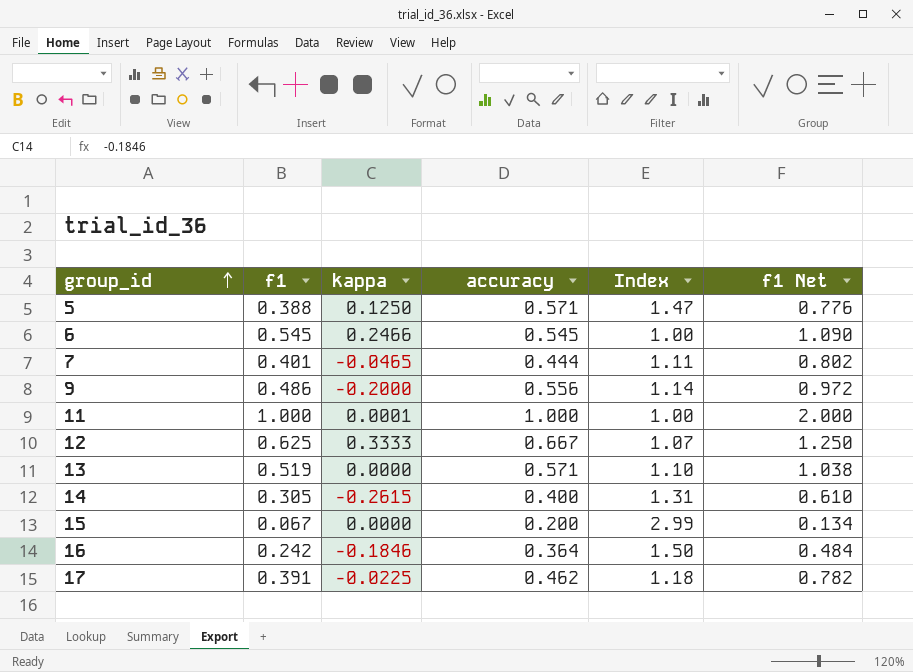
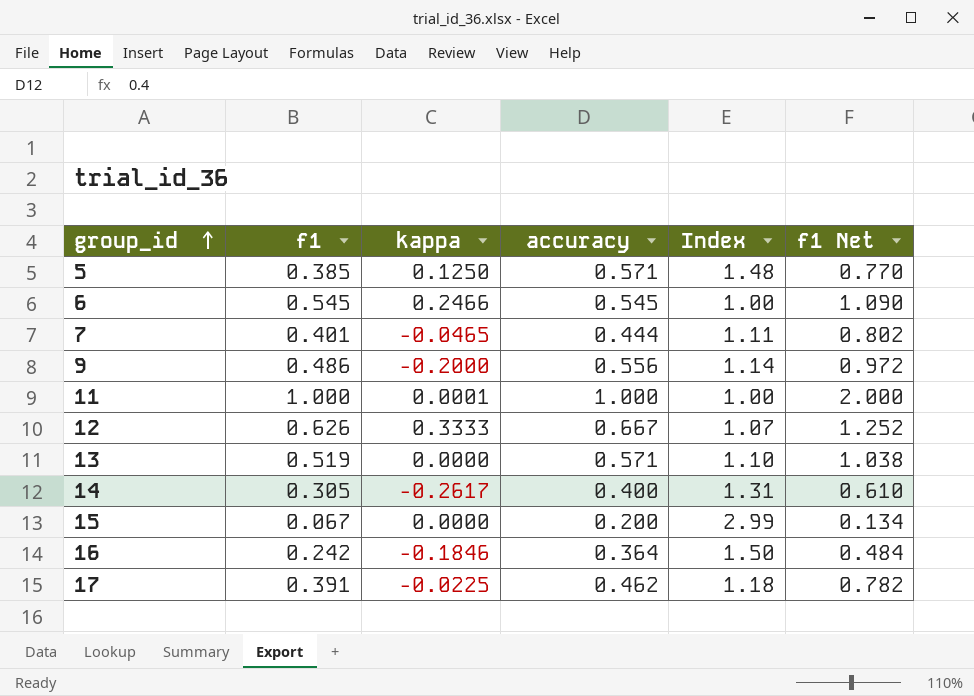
5 | f1: 0.388 -> 0.385
5 | Index: 1.47 -> 1.48
5 | f1 Net: 0.776 -> 0.770
12 | f1: 0.625 -> 0.626
12 | f1 Net: 1.250 -> 1.252
14 | kappa: -0.2615 -> -0.2617

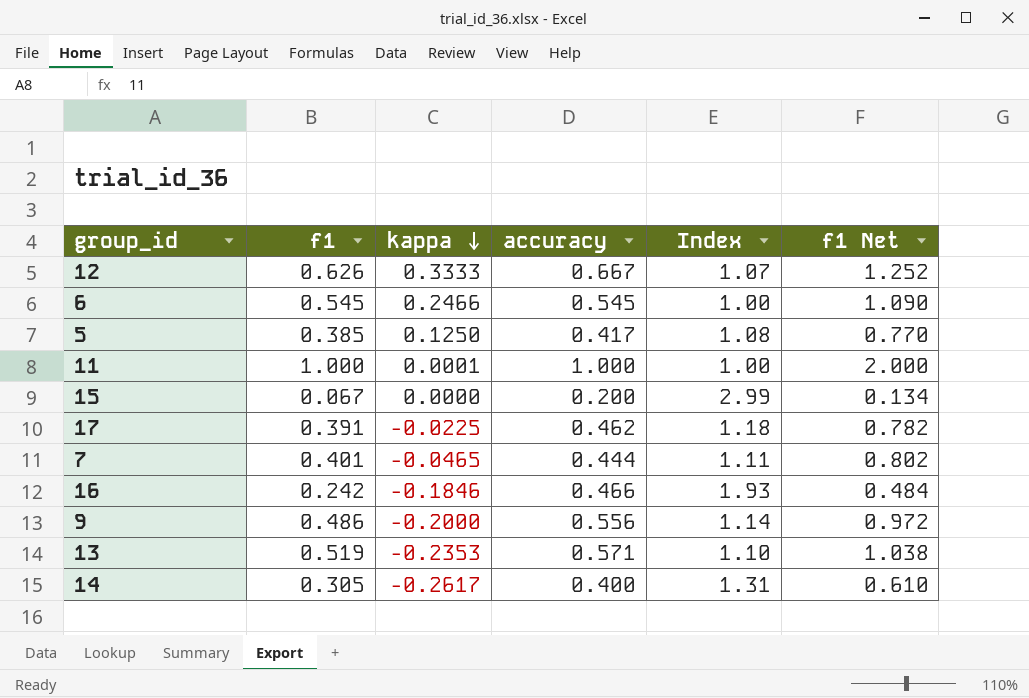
row order: group_id ascending -> kappa descending
5 | accuracy: 0.571 -> 0.417
5 | Index: 1.48 -> 1.08
16 | accuracy: 0.364 -> 0.466
16 | Index: 1.50 -> 1.93
13 | kappa: 0.0000 -> -0.2353

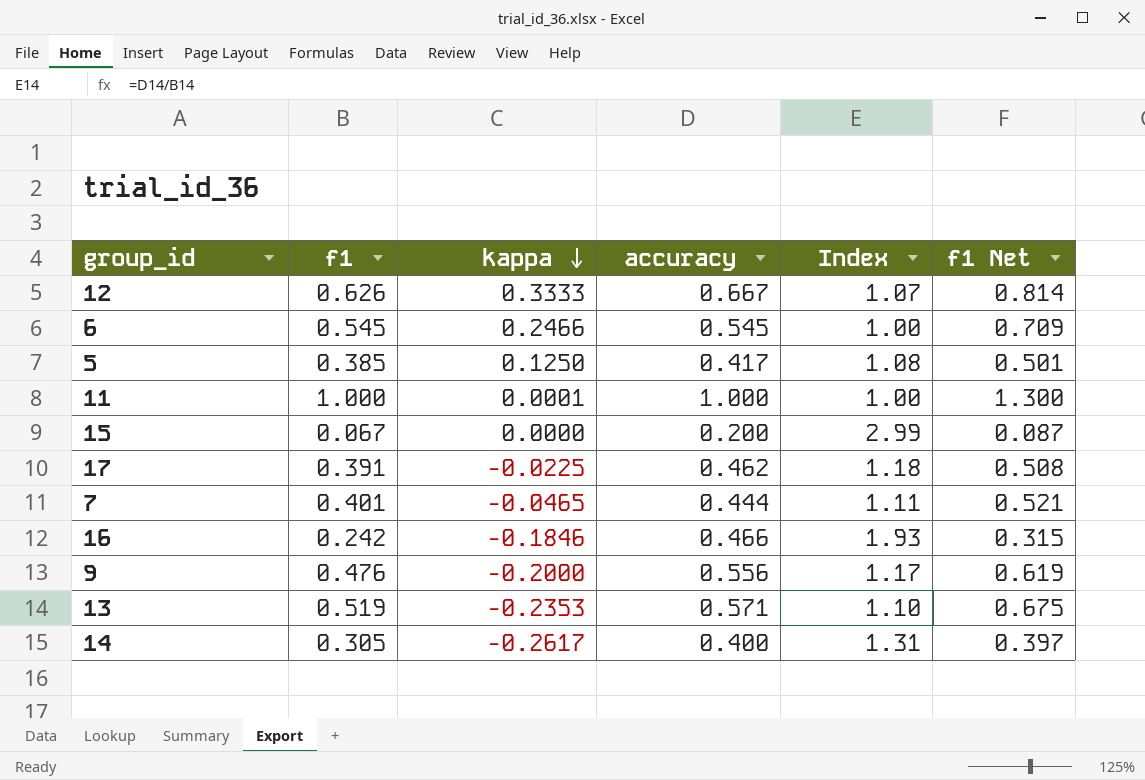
column f1 Net | formula: [f1] * 2 -> [f1] * 1.3
9 | f1: 0.486 -> 0.476
9 | Index: 1.14 -> 1.17

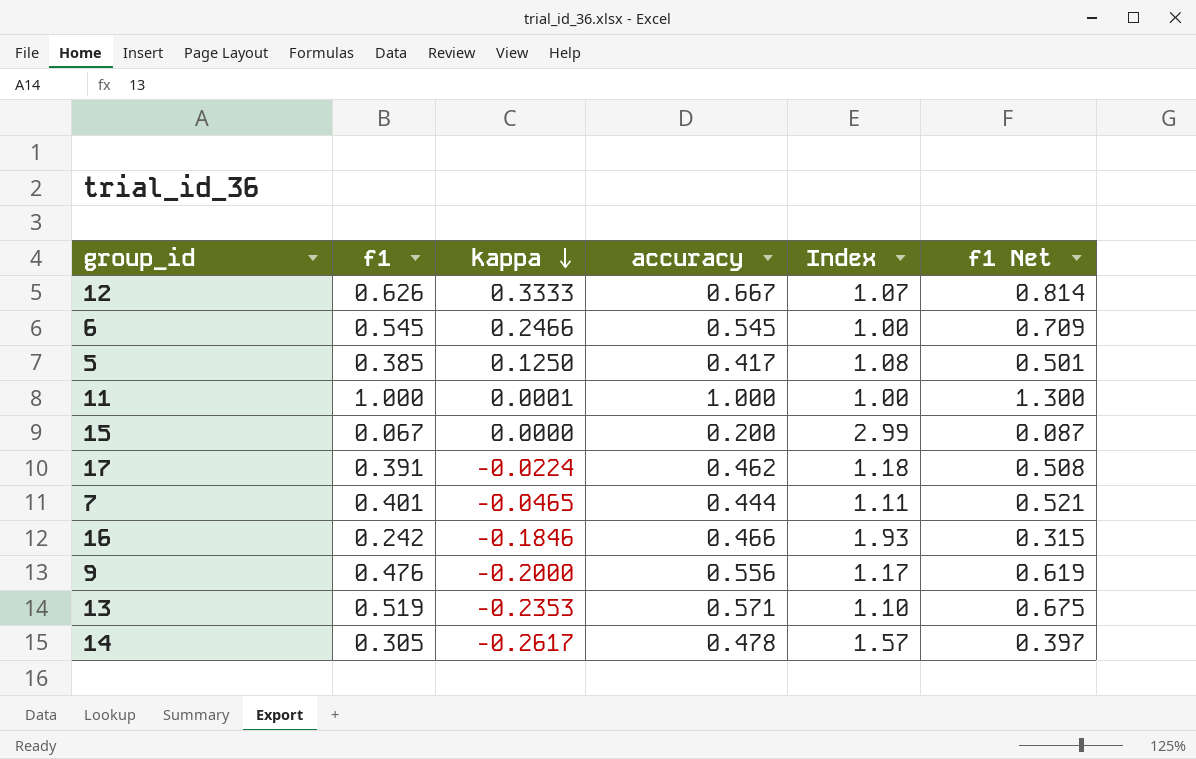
17 | kappa: -0.0225 -> -0.0224
14 | accuracy: 0.400 -> 0.478
14 | Index: 1.31 -> 1.57

